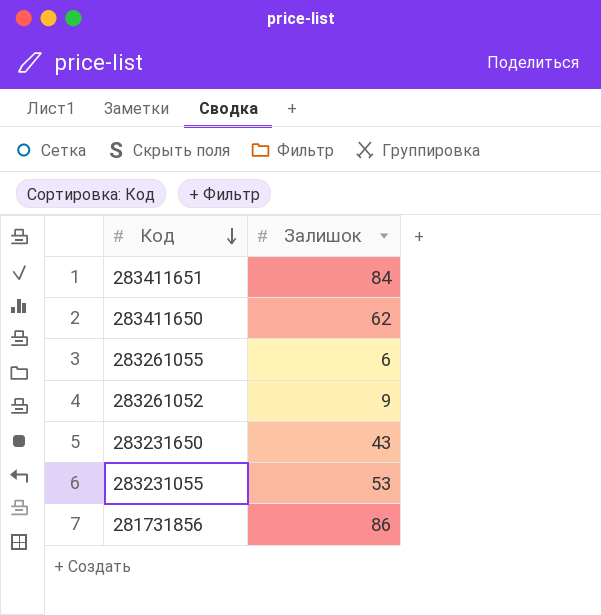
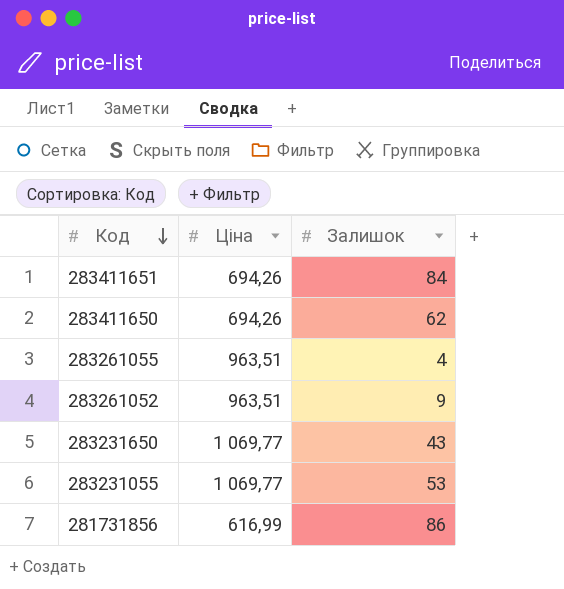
column Ціна | position: none -> 2
283261055 | Залишок: 6 -> 4

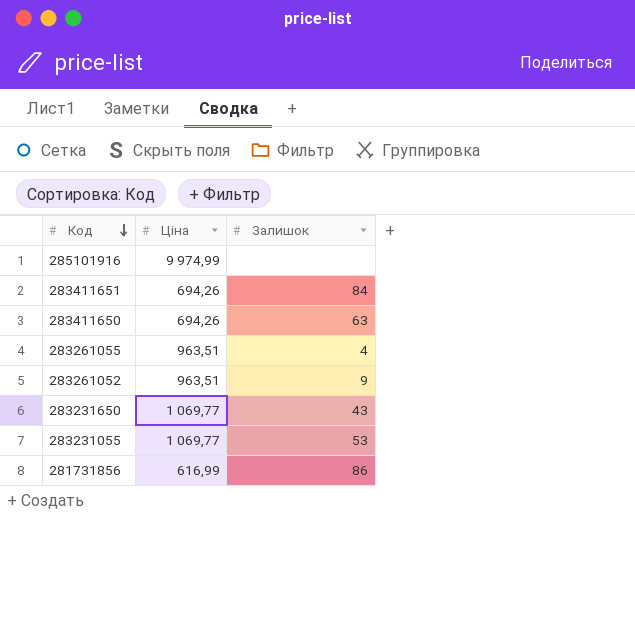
row 285101916: none -> 9 974,99 | none
283411650 | Залишок: 62 -> 63

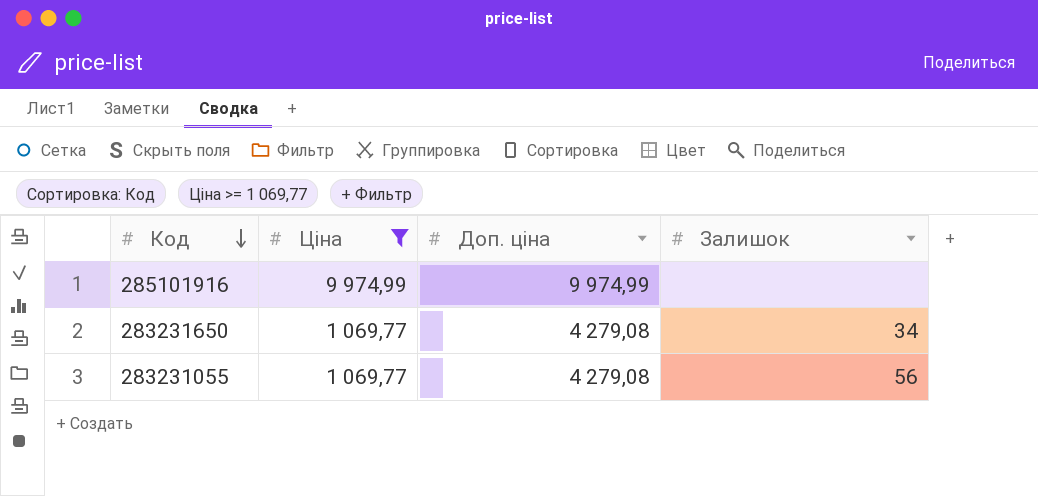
filter: none -> Ціна >= 1 069,77
column Доп. ціна | position: none -> 3
283231650 | Залишок: 43 -> 34
283231055 | Залишок: 53 -> 56

